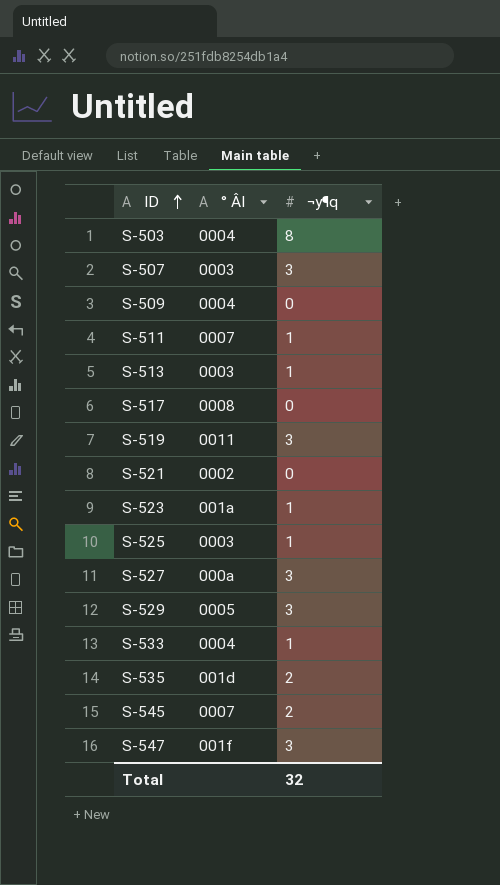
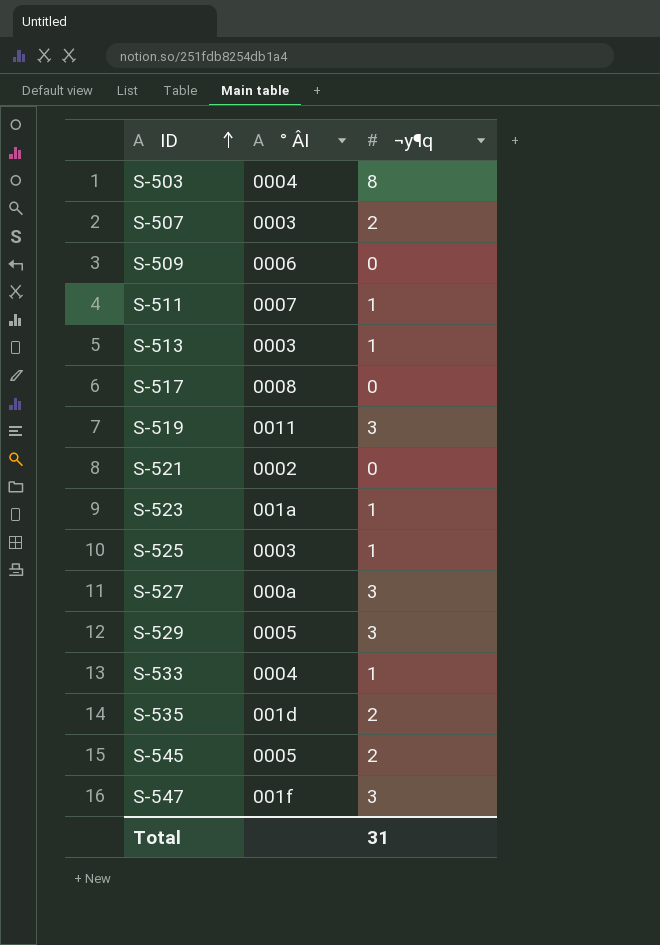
S-507 | ¬y¶q: 3 -> 2
S-509 | ° ÂI: 0004 -> 0006
S-545 | ° ÂI: 0007 -> 0005
Total | ¬y¶q: 32 -> 31

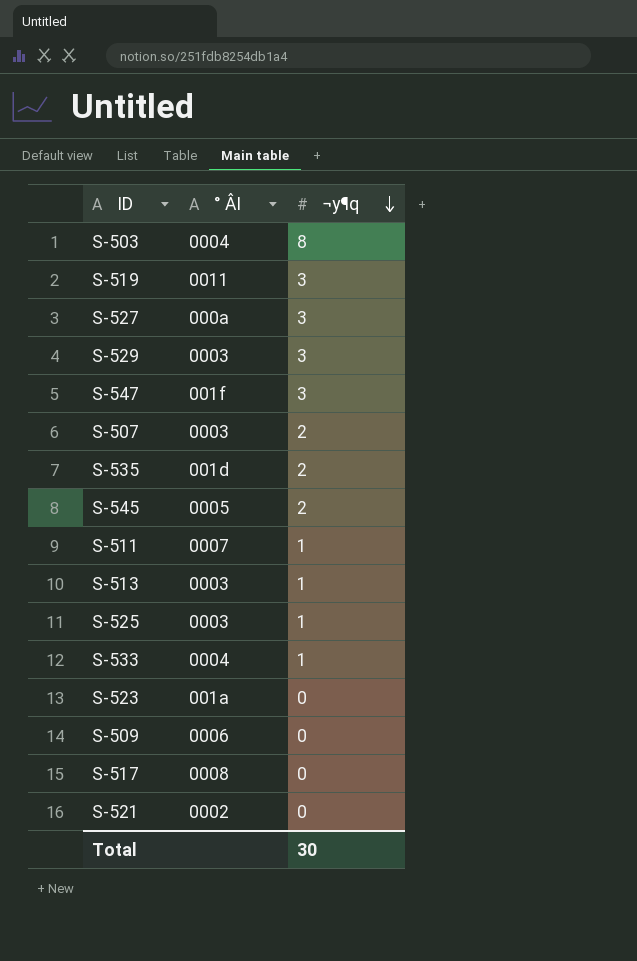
row order: ID ascending -> ¬y¶q descending
S-529 | ° ÂI: 0005 -> 0003
S-523 | ¬y¶q: 1 -> 0
Total | ¬y¶q: 31 -> 30

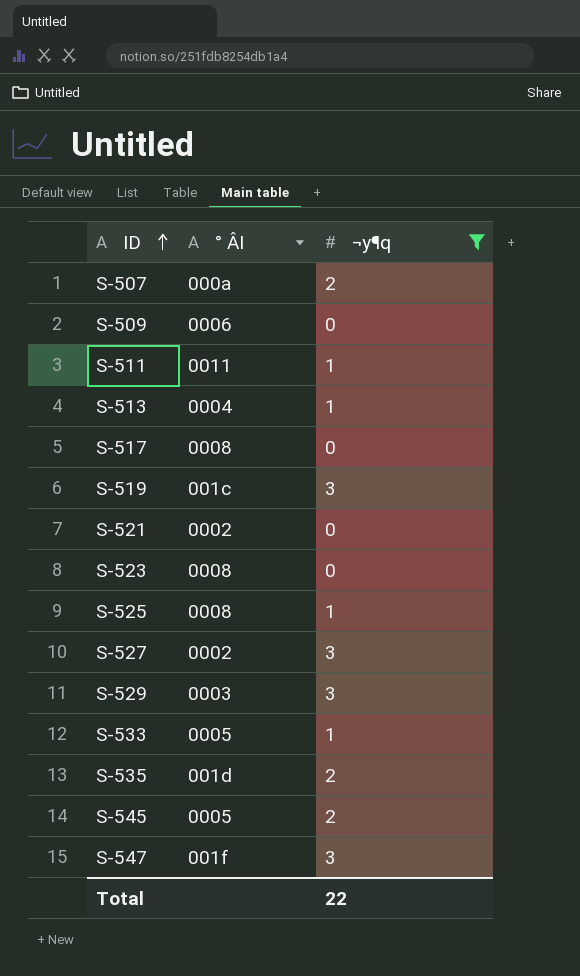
filter: none -> ¬y¶q != 8
row order: ¬y¶q descending -> ID ascending
S-507 | ° ÂI: 0003 -> 000a
S-511 | ° ÂI: 0007 -> 0011
S-513 | ° ÂI: 0003 -> 0004
S-519 | ° ÂI: 0011 -> 001c
S-523 | ° ÂI: 001a -> 0008
S-525 | ° ÂI: 0003 -> 0008
S-527 | ° ÂI: 000a -> 0002
S-533 | ° ÂI: 0004 -> 0005
Total | ¬y¶q: 30 -> 22

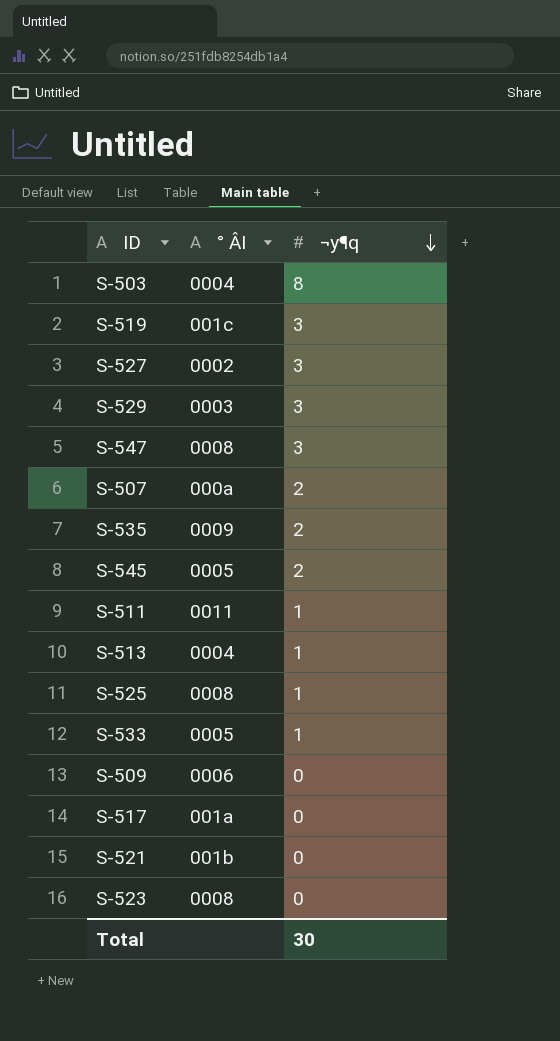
filter: ¬y¶q != 8 -> none
row order: ID ascending -> ¬y¶q descending
S-547 | ° ÂI: 001f -> 0008
S-535 | ° ÂI: 001d -> 0009
S-517 | ° ÂI: 0008 -> 001a
S-521 | ° ÂI: 0002 -> 001b
Total | ¬y¶q: 22 -> 30

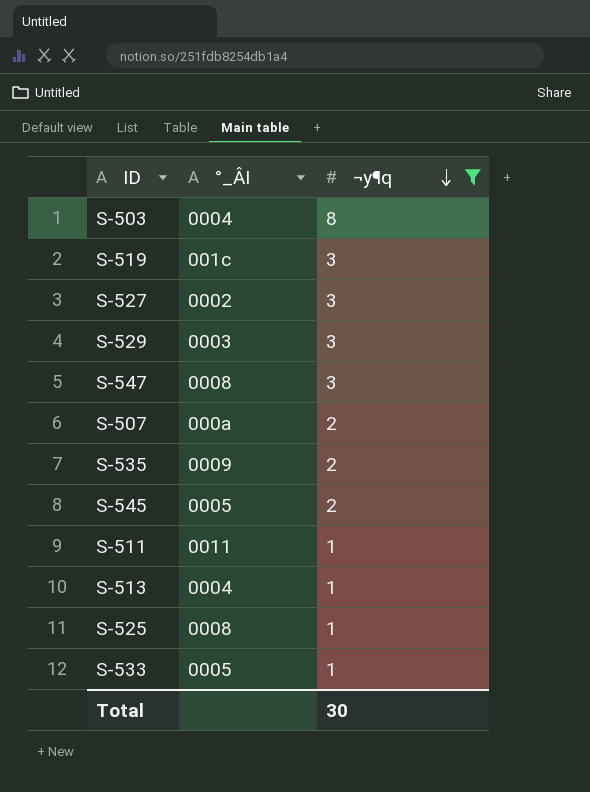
filter: none -> ¬y¶q != 0
column name: ° ÂI -> °_ÂI

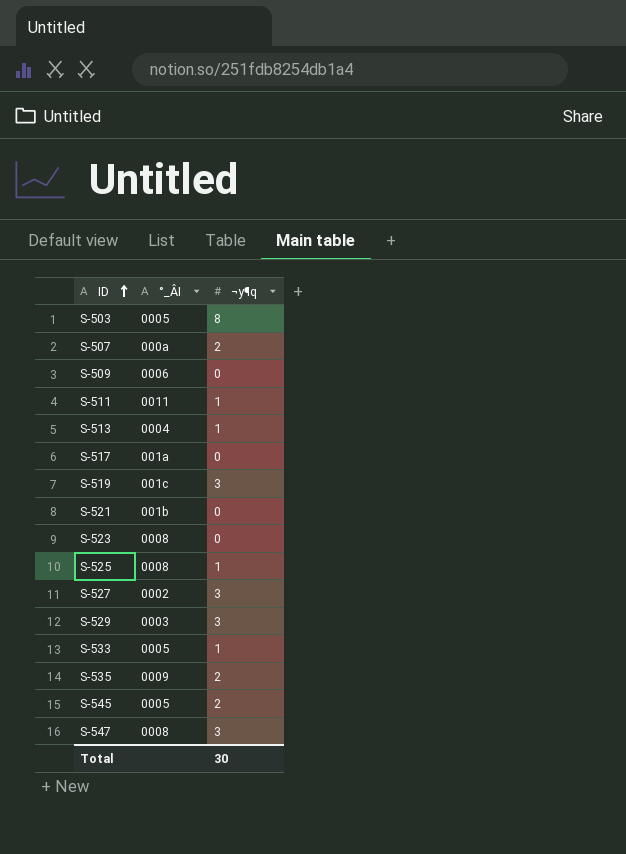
filter: ¬y¶q != 0 -> none
row order: ¬y¶q descending -> ID ascending
S-503 | °_ÂI: 0004 -> 0005

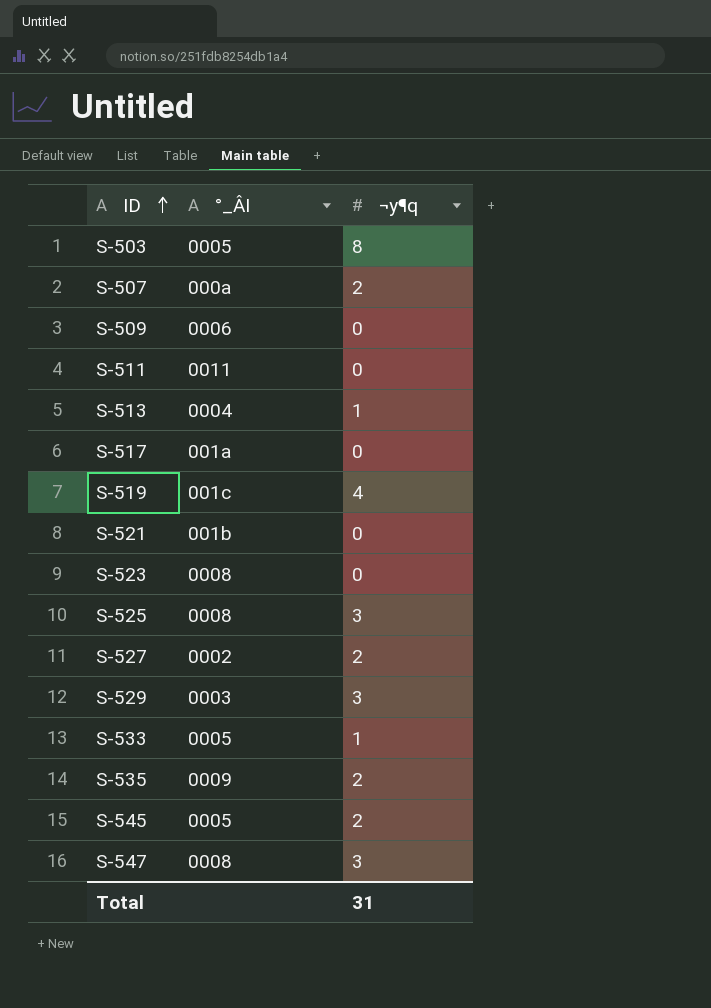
S-511 | ¬y¶q: 1 -> 0
S-519 | ¬y¶q: 3 -> 4
S-525 | ¬y¶q: 1 -> 3
S-527 | ¬y¶q: 3 -> 2
Total | ¬y¶q: 30 -> 31

